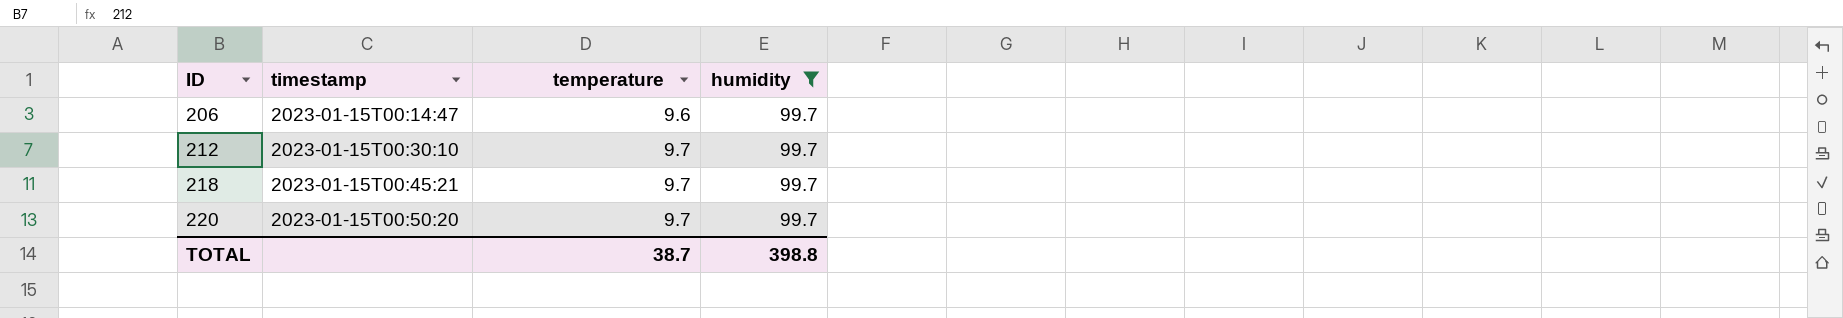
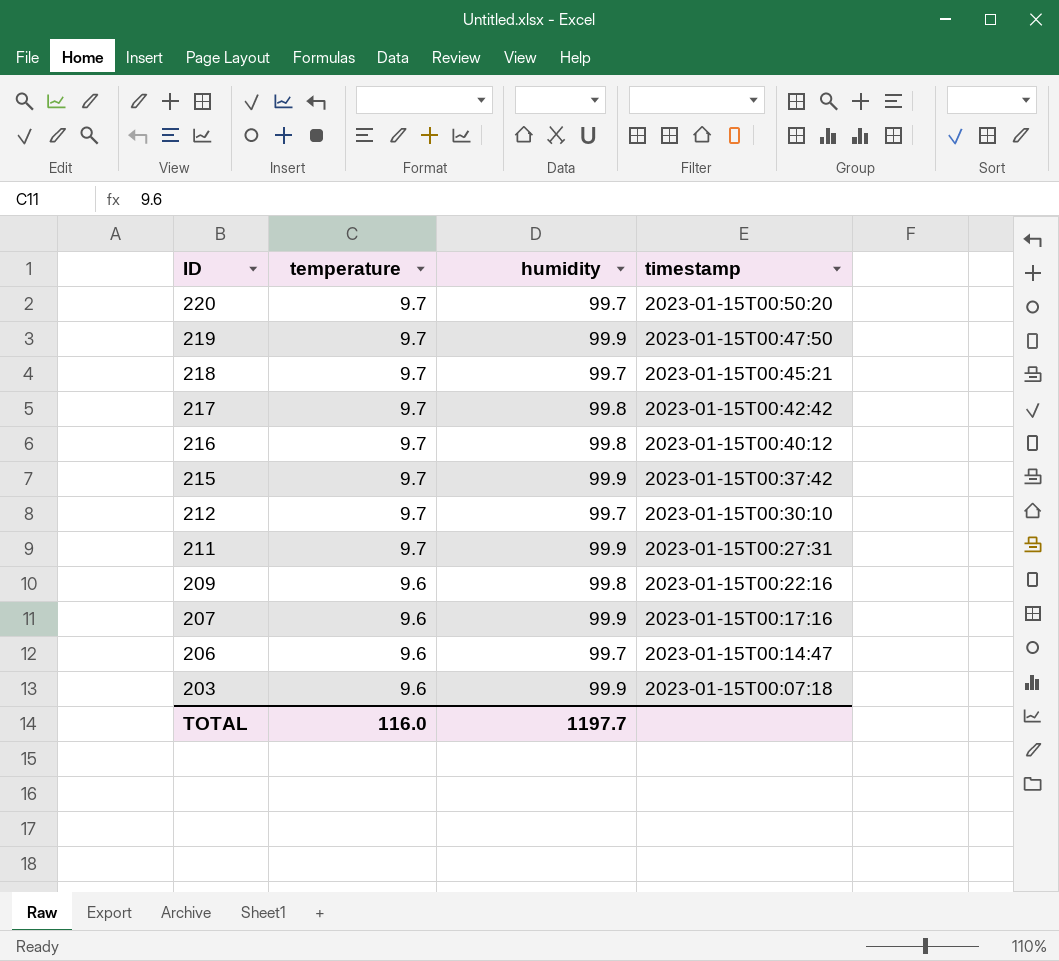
filter: humidity = 99.7 -> none
row order: ID ascending -> ID descending
column timestamp | position: 2 -> 4
TOTAL | temperature: 38.7 -> 116.0
TOTAL | humidity: 398.8 -> 1197.7

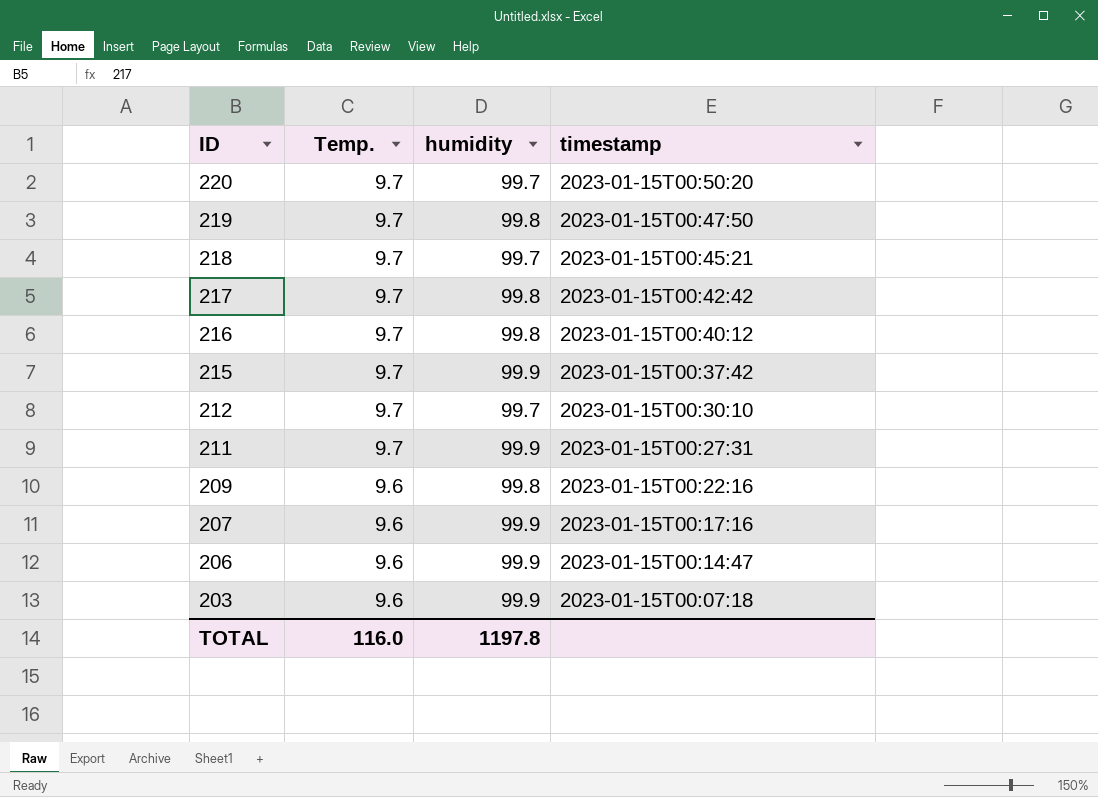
column name: temperature -> Temp.
219 | humidity: 99.9 -> 99.8
206 | humidity: 99.7 -> 99.9
TOTAL | humidity: 1197.7 -> 1197.8

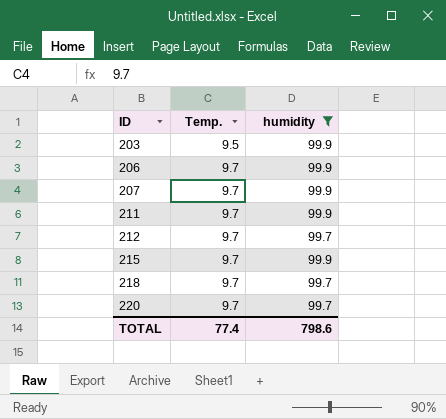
filter: none -> humidity != 99.8
row order: ID descending -> ID ascending
column timestamp | position: 4 -> none
203 | Temp.: 9.6 -> 9.5
206 | Temp.: 9.6 -> 9.7
207 | Temp.: 9.6 -> 9.7
TOTAL | Temp.: 116.0 -> 77.4
TOTAL | humidity: 1197.8 -> 798.6

